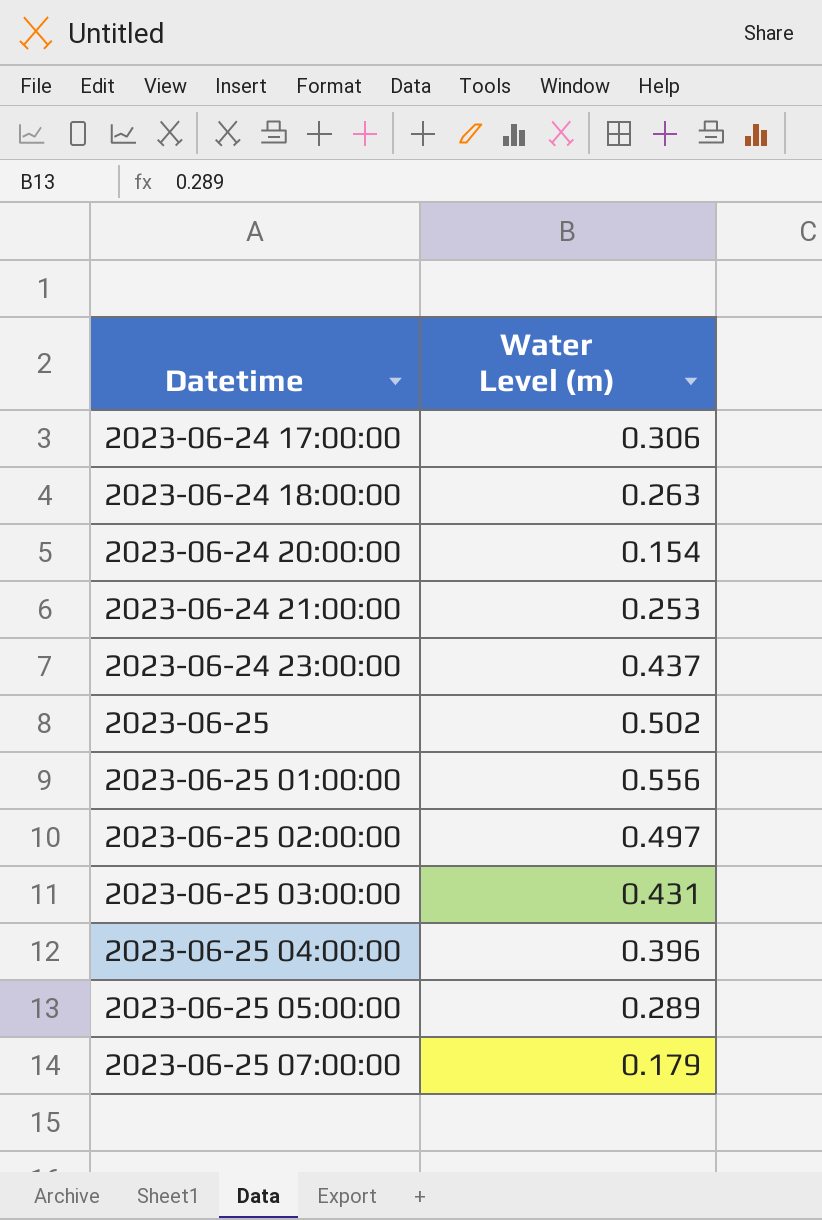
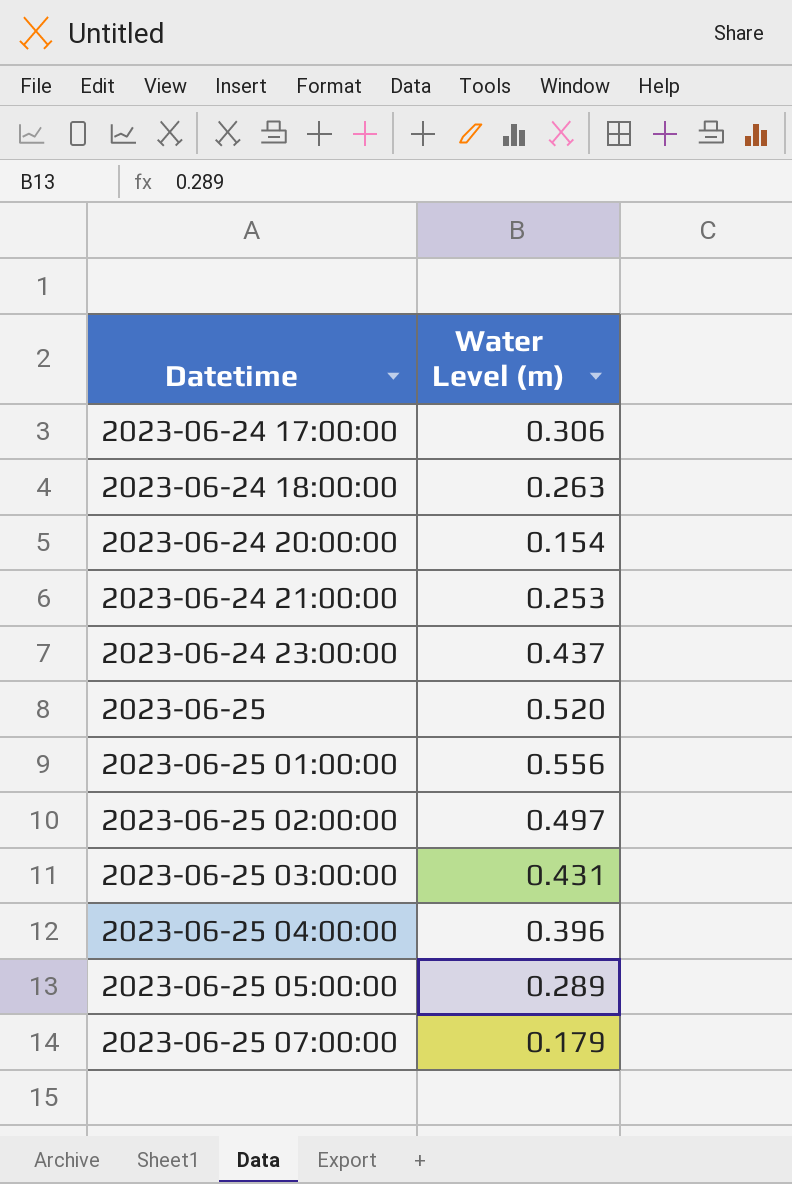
2023-06-25 | Water Level (m): 0.502 -> 0.520

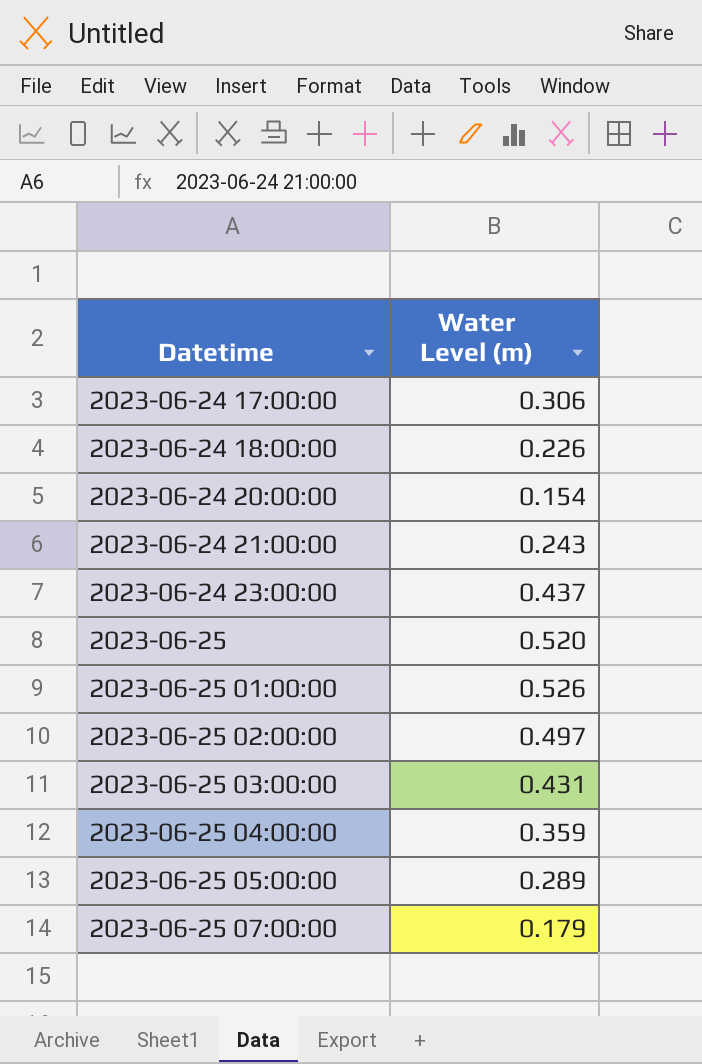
2023-06-24 18:00:00 | Water Level (m): 0.263 -> 0.226
2023-06-24 21:00:00 | Water Level (m): 0.253 -> 0.243
2023-06-25 01:00:00 | Water Level (m): 0.556 -> 0.526
2023-06-25 04:00:00 | Water Level (m): 0.396 -> 0.359

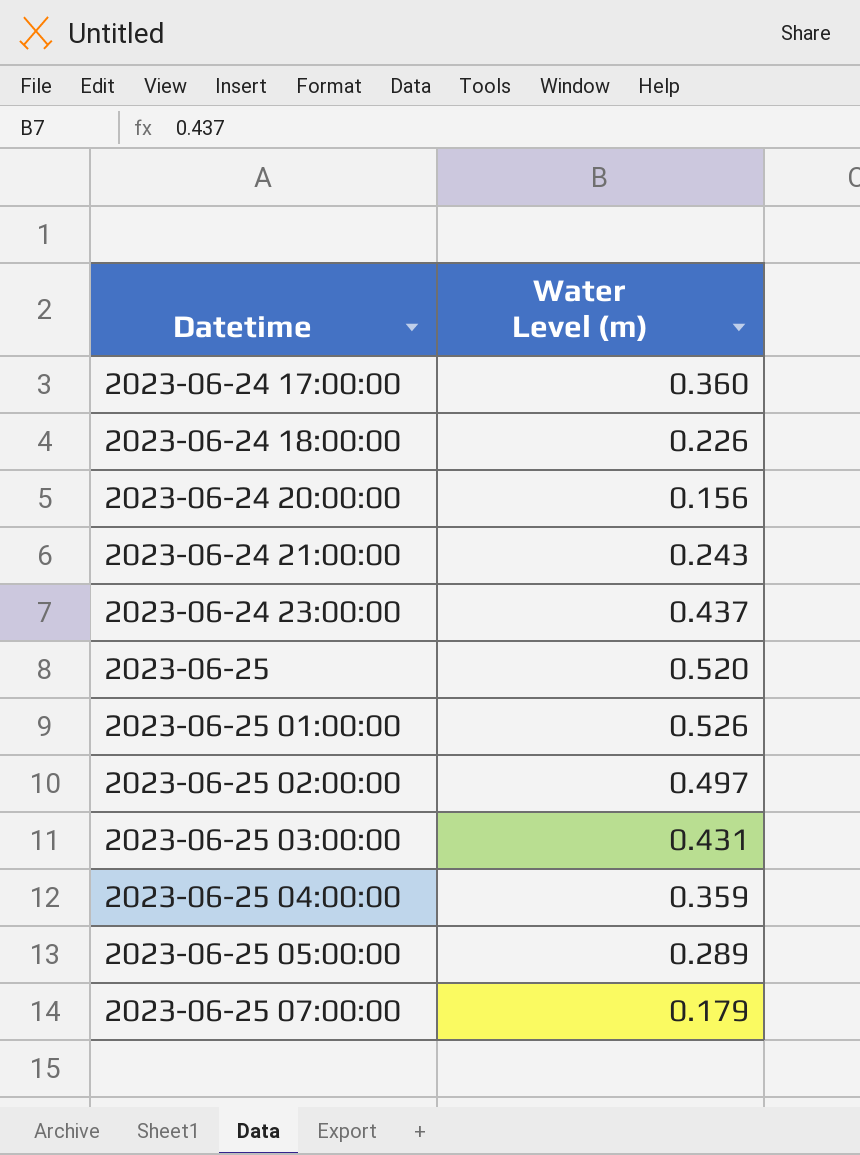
2023-06-24 17:00:00 | Water Level (m): 0.306 -> 0.360
2023-06-24 20:00:00 | Water Level (m): 0.154 -> 0.156

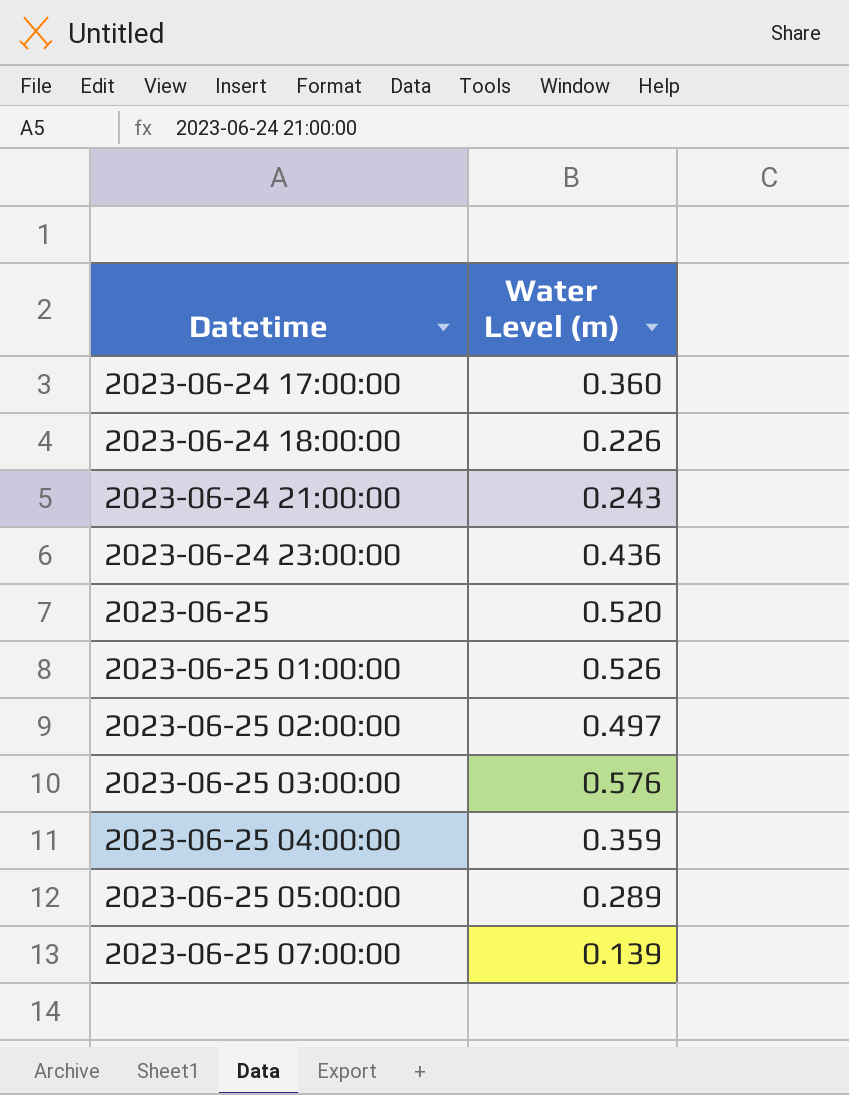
row 2023-06-24 20:00:00: 0.156 -> none
2023-06-24 23:00:00 | Water Level (m): 0.437 -> 0.436
2023-06-25 03:00:00 | Water Level (m): 0.431 -> 0.576
2023-06-25 07:00:00 | Water Level (m): 0.179 -> 0.139

